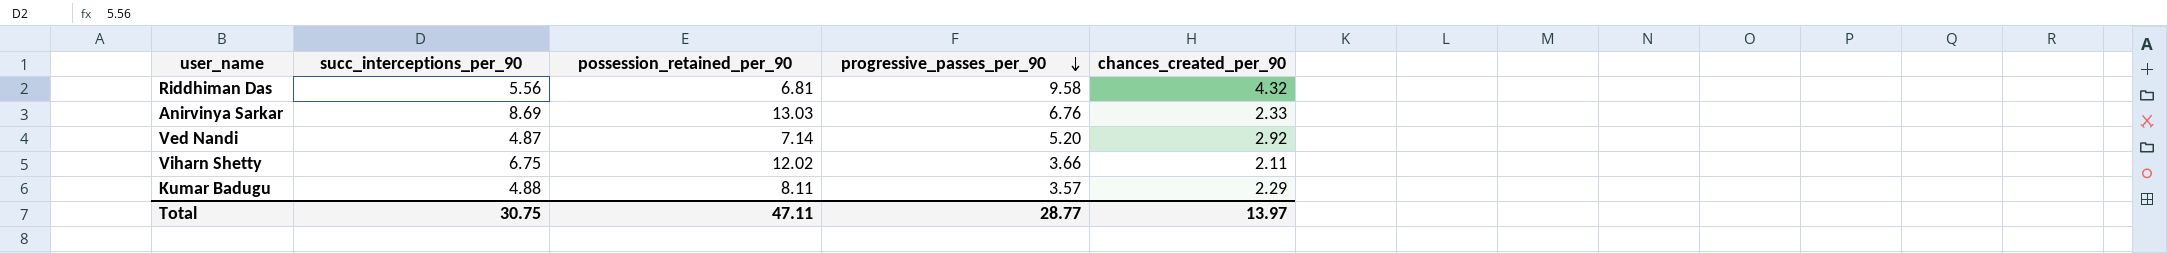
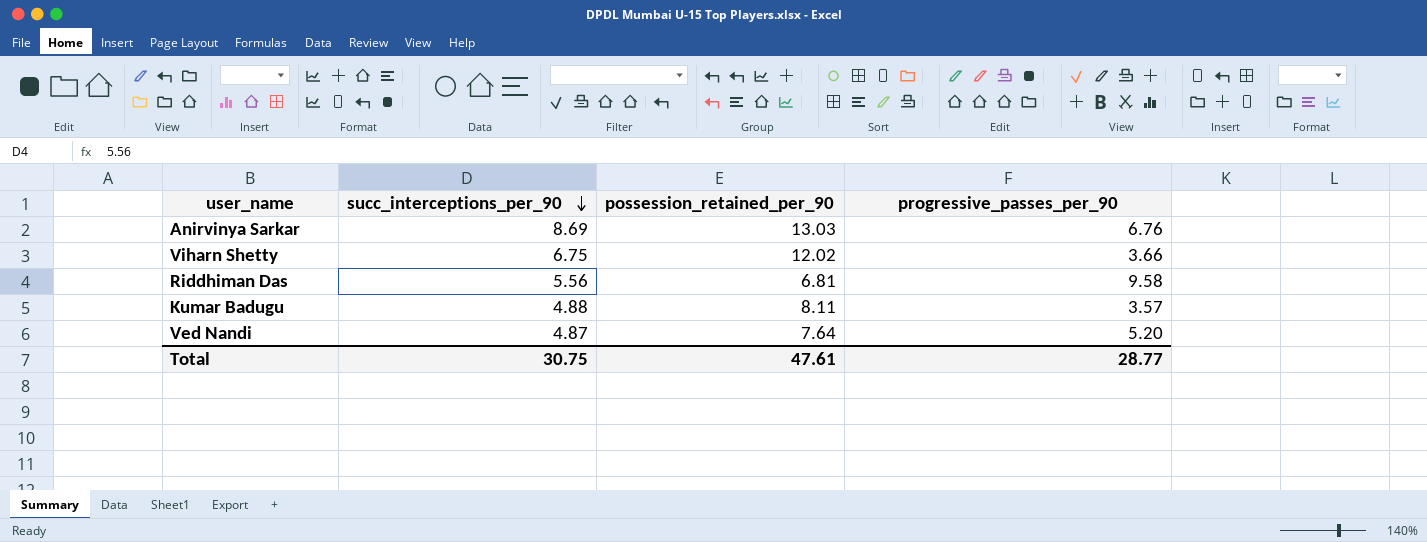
row order: progressive_passes_per_90 descending -> succ_interceptions_per_90 descending
column chances_created_per_90 | position: 5 -> none
Ved Nandi | possession_retained_per_90: 7.14 -> 7.64
Total | possession_retained_per_90: 47.11 -> 47.61

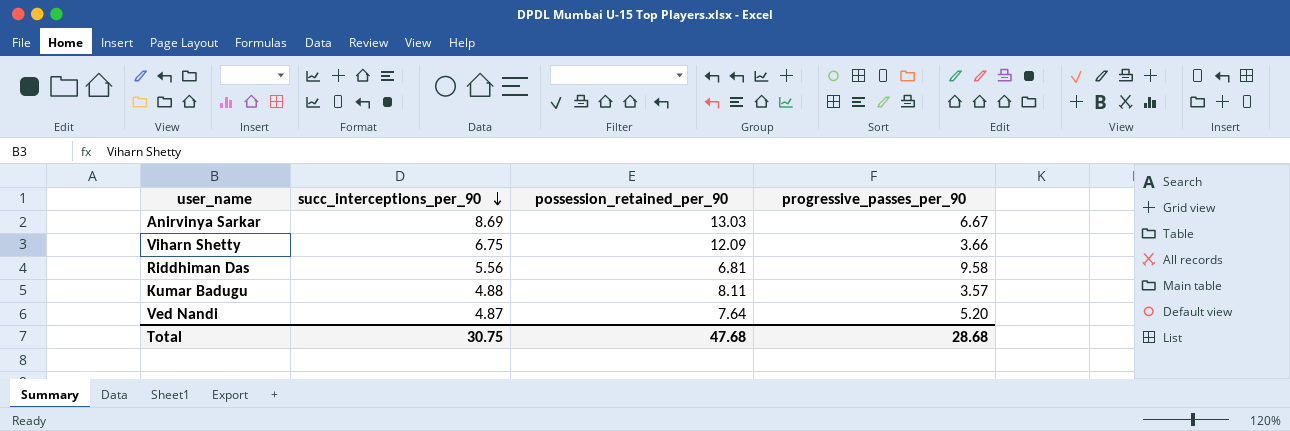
Anirvinya Sarkar | progressive_passes_per_90: 6.76 -> 6.67
Viharn Shetty | possession_retained_per_90: 12.02 -> 12.09
Total | possession_retained_per_90: 47.61 -> 47.68
Total | progressive_passes_per_90: 28.77 -> 28.68

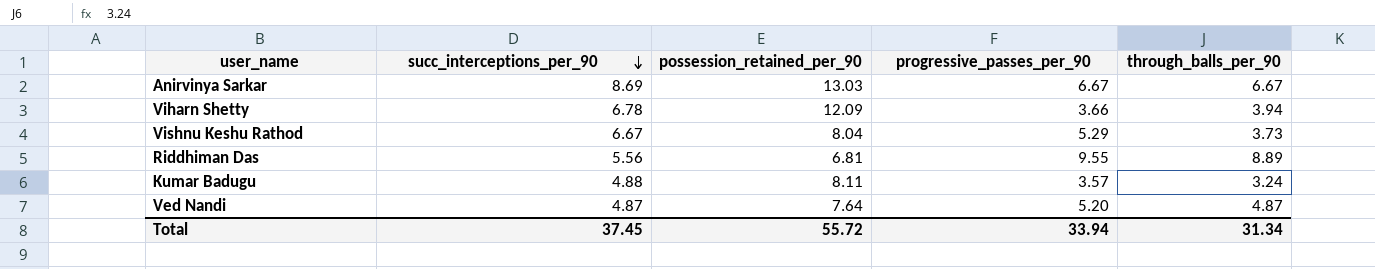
column through_balls_per_90 | position: none -> 5
Viharn Shetty | succ_interceptions_per_90: 6.75 -> 6.78
row Vishnu Keshu Rathod: none -> 6.67 | 8.04 | 5.29 | 3.73
Riddhiman Das | progressive_passes_per_90: 9.58 -> 9.55
Total | succ_interceptions_per_90: 30.75 -> 37.45
Total | possession_retained_per_90: 47.68 -> 55.72
Total | progressive_passes_per_90: 28.68 -> 33.94

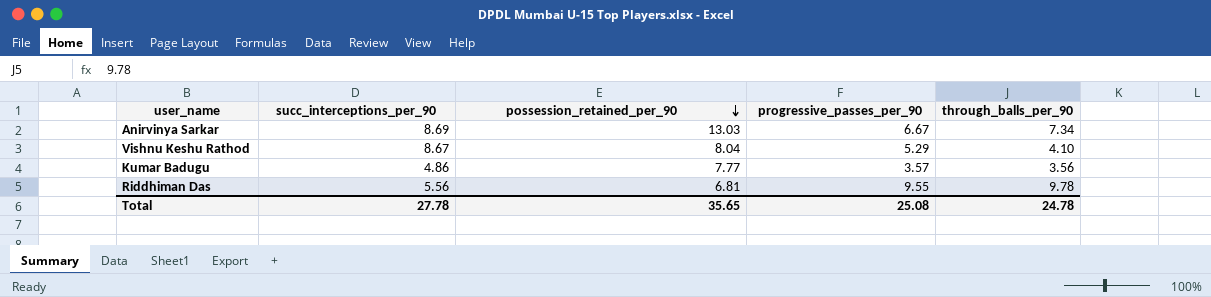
row order: succ_interceptions_per_90 descending -> possession_retained_per_90 descending
row Viharn Shetty: 6.78 | 12.09 | 3.66 | 3.94 -> none
row Ved Nandi: 4.87 | 7.64 | 5.20 | 4.87 -> none
Anirvinya Sarkar | through_balls_per_90: 6.67 -> 7.34
Vishnu Keshu Rathod | succ_interceptions_per_90: 6.67 -> 8.67
Vishnu Keshu Rathod | through_balls_per_90: 3.73 -> 4.10
Kumar Badugu | succ_interceptions_per_90: 4.88 -> 4.86
Kumar Badugu | possession_retained_per_90: 8.11 -> 7.77
Kumar Badugu | through_balls_per_90: 3.24 -> 3.56
Riddhiman Das | through_balls_per_90: 8.89 -> 9.78
Total | succ_interceptions_per_90: 37.45 -> 27.78
Total | possession_retained_per_90: 55.72 -> 35.65
Total | progressive_passes_per_90: 33.94 -> 25.08
Total | through_balls_per_90: 31.34 -> 24.78

